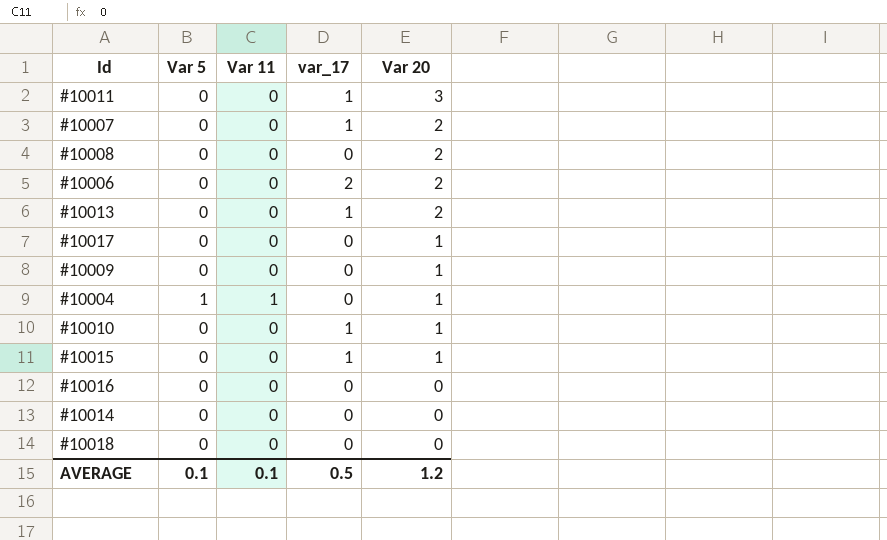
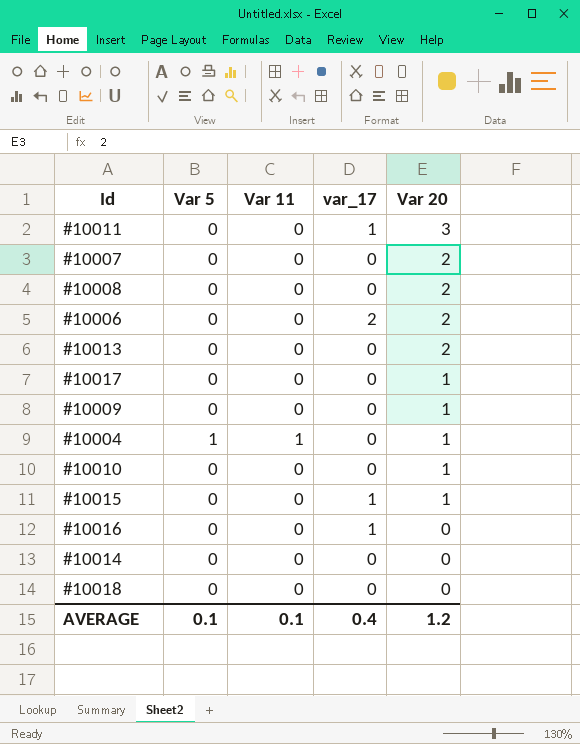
#10007 | var_17: 1 -> 0
#10013 | var_17: 1 -> 0
#10010 | var_17: 1 -> 0
#10016 | var_17: 0 -> 1
AVERAGE | var_17: 0.5 -> 0.4

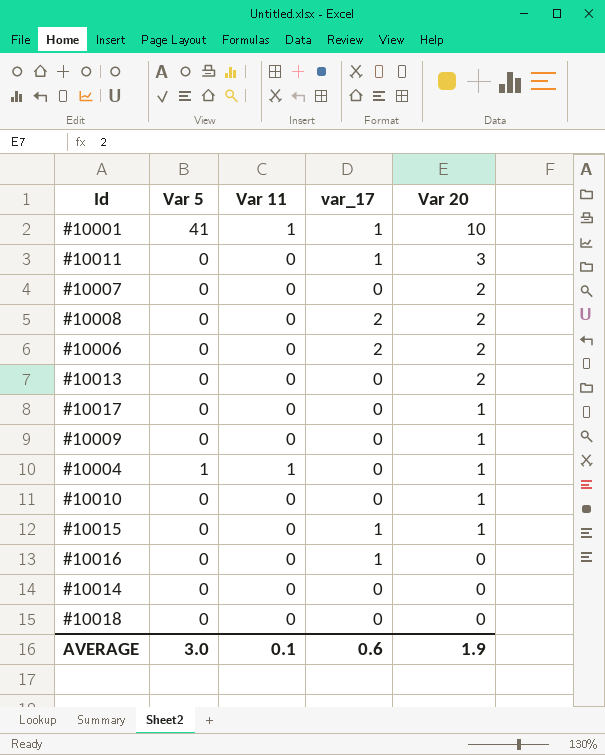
row #10001: none -> 41 | 1 | 1 | 10
#10008 | var_17: 0 -> 2
AVERAGE | Var 5: 0.1 -> 3.0
AVERAGE | var_17: 0.4 -> 0.6
AVERAGE | Var 20: 1.2 -> 1.9

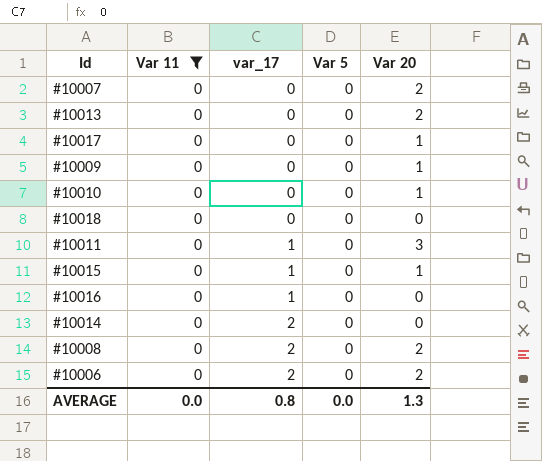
filter: none -> Var 11 = 0
row order: Var 20 descending -> var_17 ascending
column Var 5 | position: 2 -> 4
#10014 | var_17: 0 -> 2
AVERAGE | Var 11: 0.1 -> 0.0
AVERAGE | var_17: 0.6 -> 0.8
AVERAGE | Var 5: 3.0 -> 0.0
AVERAGE | Var 20: 1.9 -> 1.3

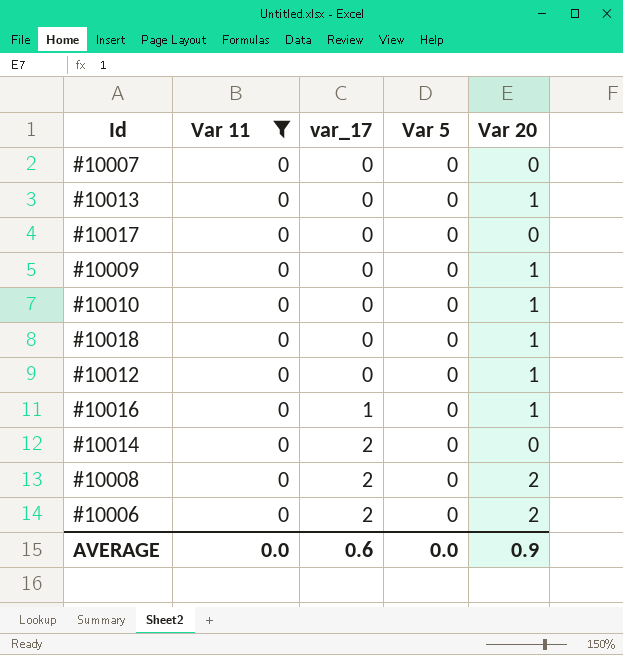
row #10011: 0 | 1 | 0 | 3 -> none
row #10015: 0 | 1 | 0 | 1 -> none
#10007 | Var 20: 2 -> 0
#10013 | Var 20: 2 -> 1
#10017 | Var 20: 1 -> 0
#10018 | Var 20: 0 -> 1
row #10012: none -> 0 | 0 | 0 | 1
#10016 | Var 20: 0 -> 1
AVERAGE | var_17: 0.8 -> 0.6
AVERAGE | Var 20: 1.3 -> 0.9

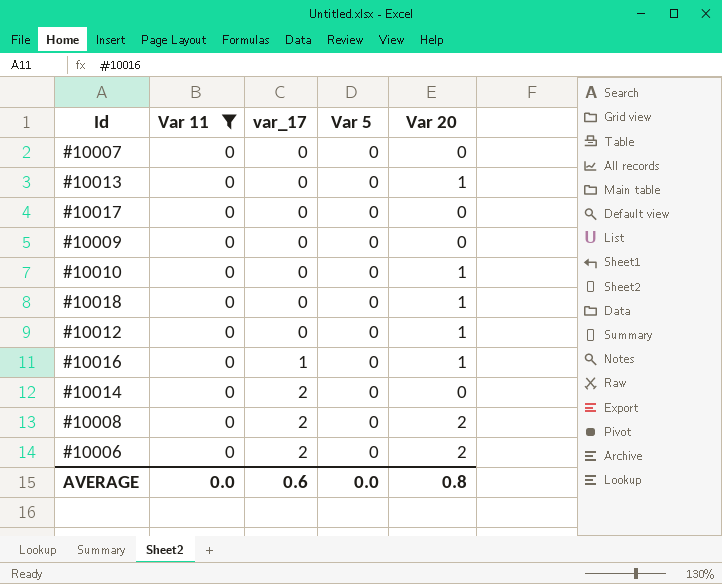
#10009 | Var 20: 1 -> 0
AVERAGE | Var 20: 0.9 -> 0.8

